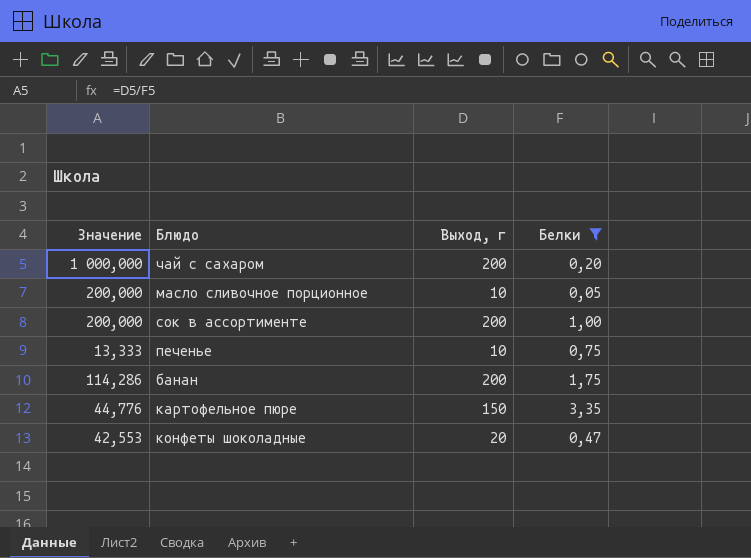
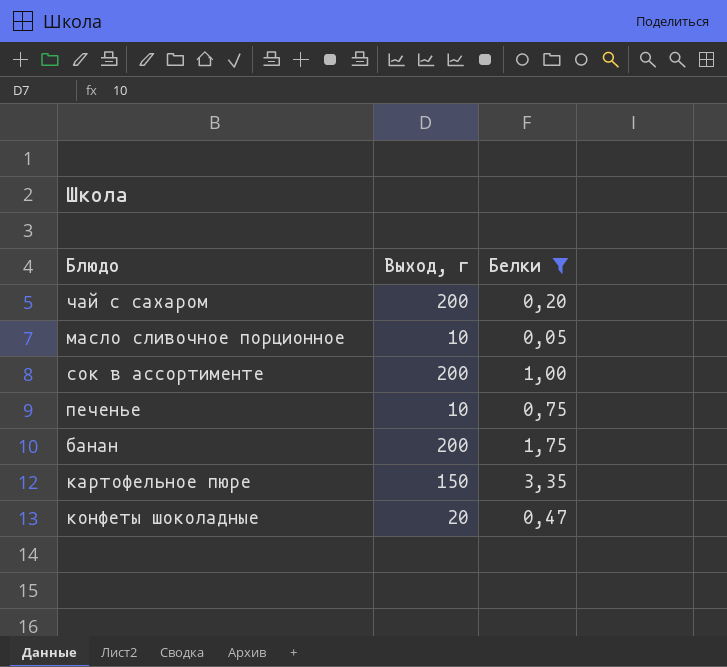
column Значение | formula: [Выход, г] / [Белки] -> none

